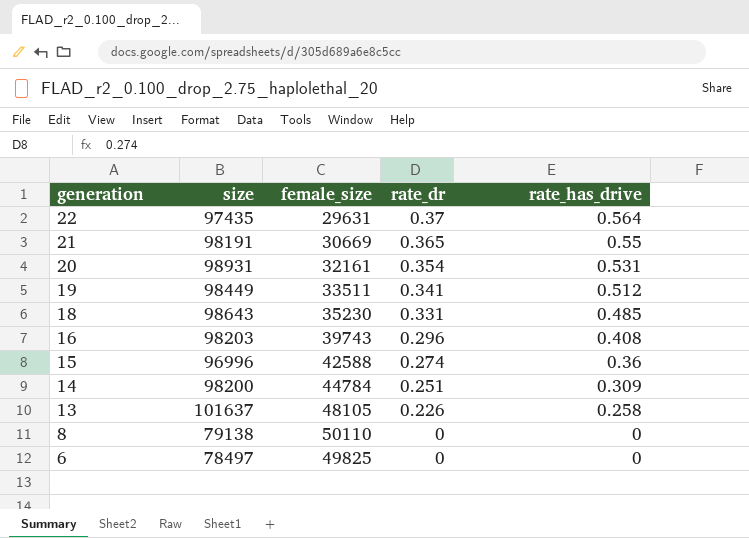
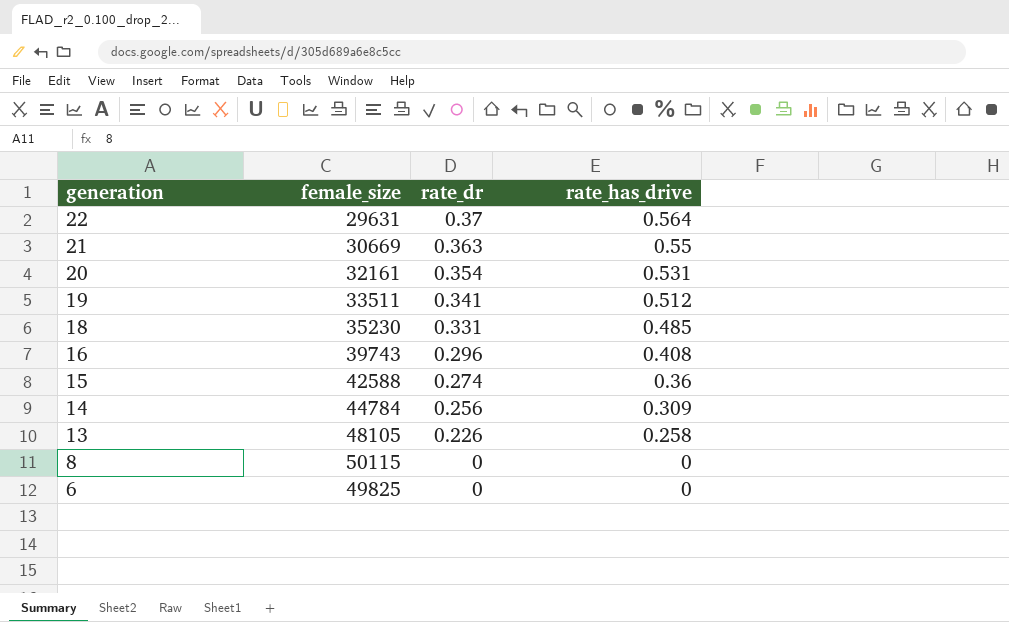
column size | position: 2 -> none
21 | rate_dr: 0.365 -> 0.363
14 | rate_dr: 0.251 -> 0.256
8 | female_size: 50110 -> 50115

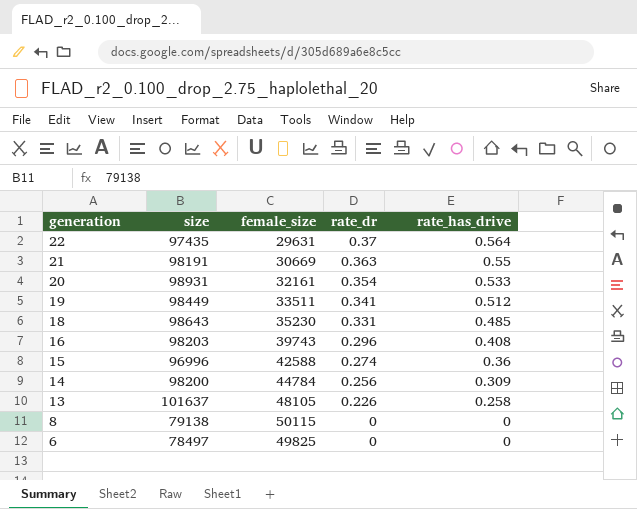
column size | position: none -> 2
20 | rate_has_drive: 0.531 -> 0.533

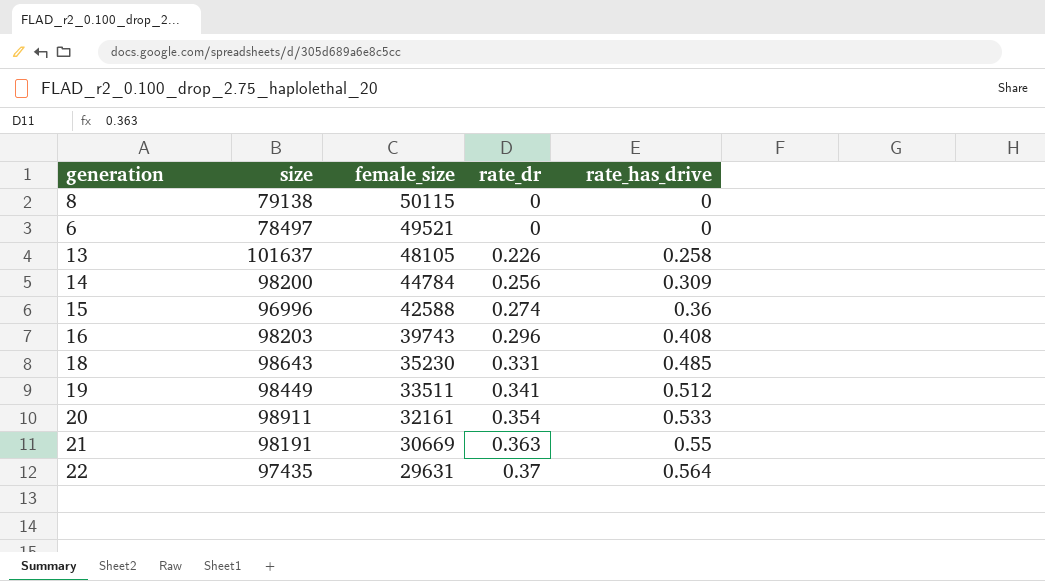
row order: generation descending -> female_size descending
6 | female_size: 49825 -> 49521
20 | size: 98931 -> 98911

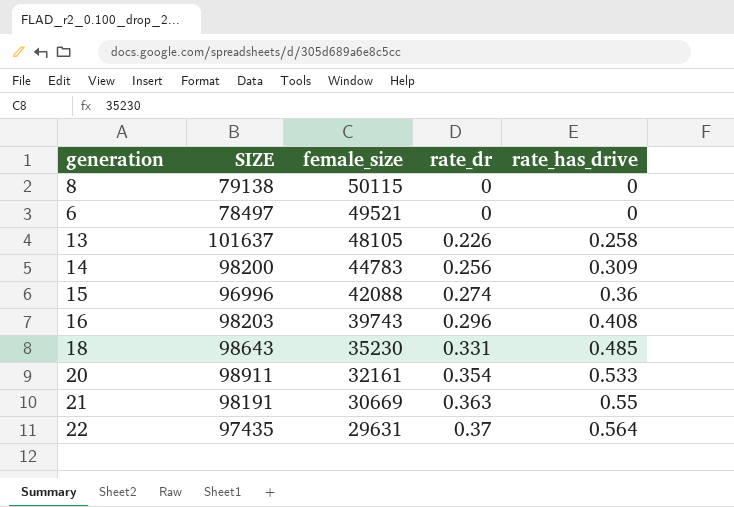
column name: size -> SIZE
row 19: 98449 | 33511 | 0.341 | 0.512 -> none
14 | female_size: 44784 -> 44783
15 | female_size: 42588 -> 42088

